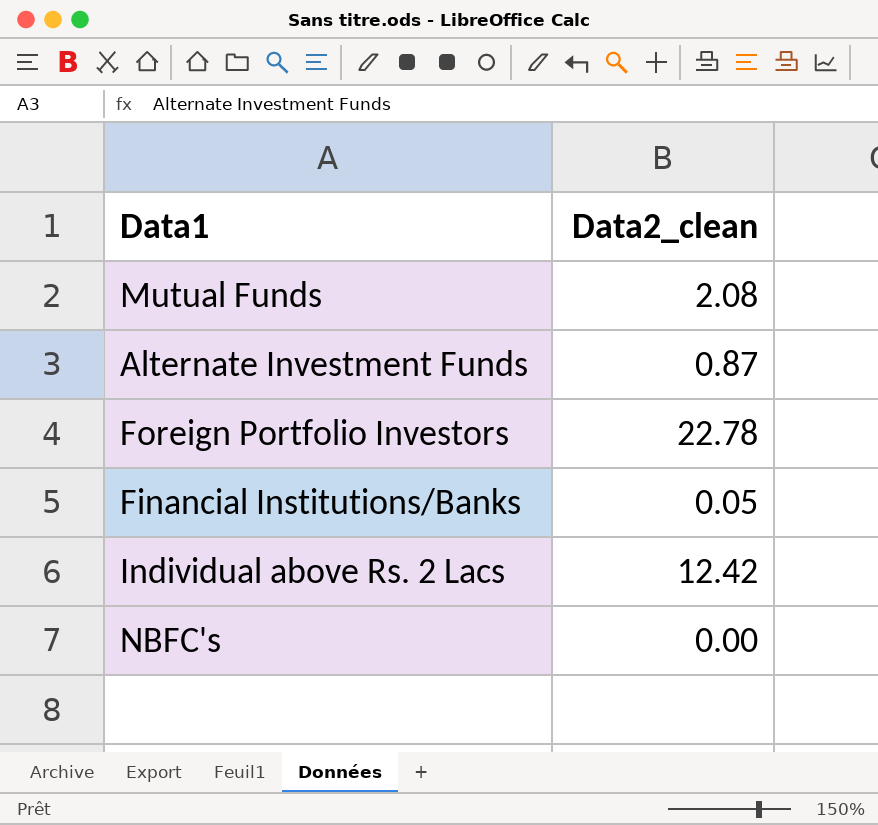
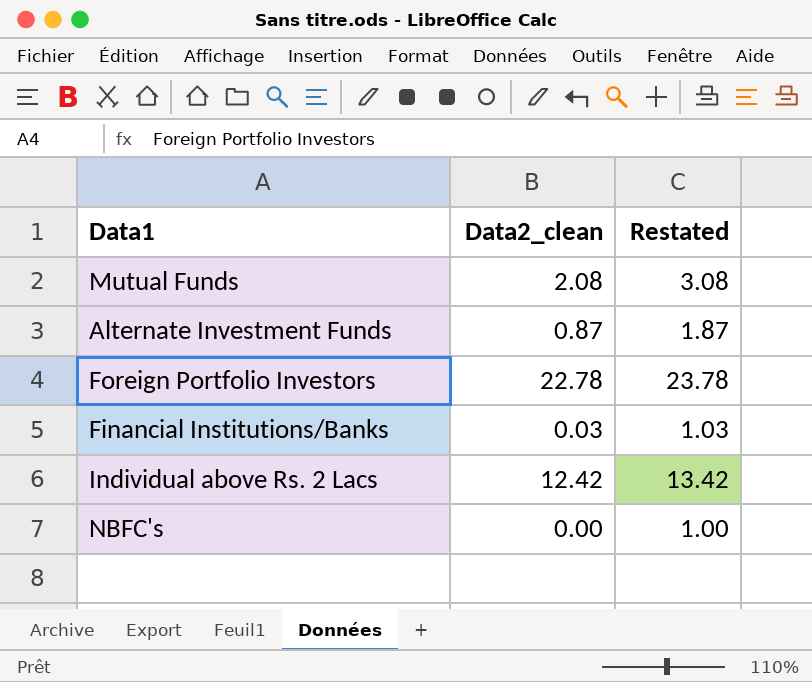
column Restated | formula: none -> [Data2_clean] + 1
Financial Institutions/Banks | Data2_clean: 0.05 -> 0.03

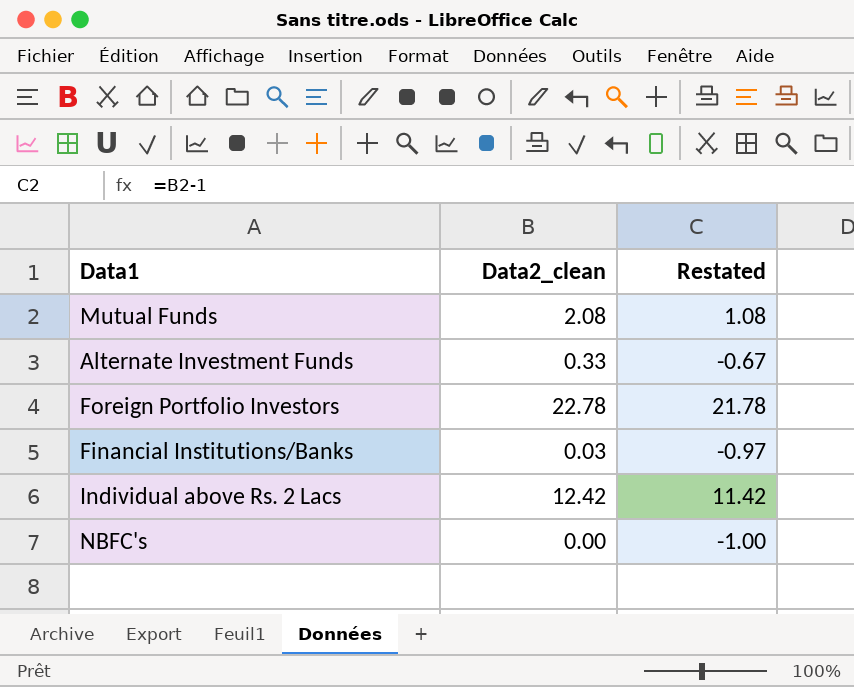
column Restated | formula: [Data2_clean] + 1 -> [Data2_clean] - 1
Alternate Investment Funds | Data2_clean: 0.87 -> 0.33

